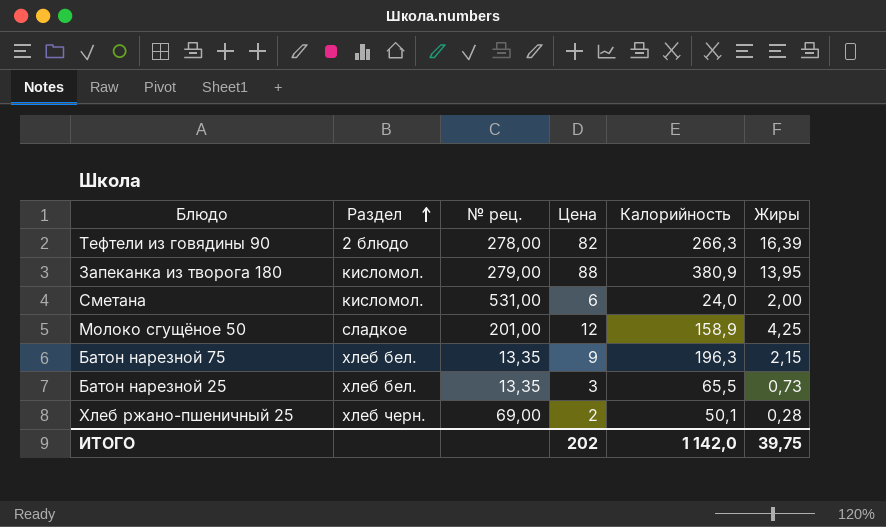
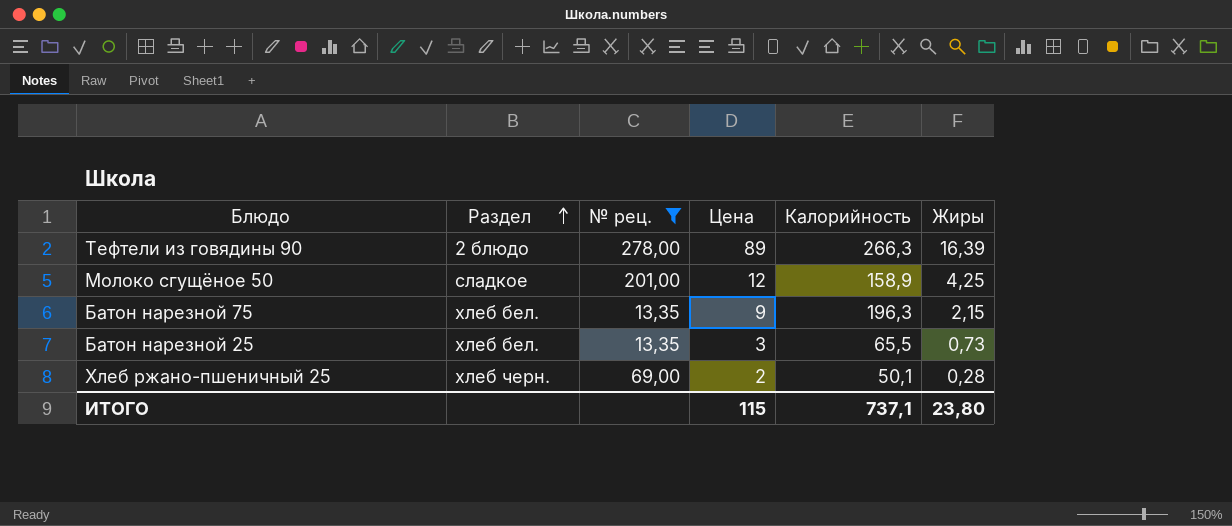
filter: none -> № рец. <= 278,00
Тефтели из говядины 90 | Цена: 82 -> 89
ИТОГО | Цена: 202 -> 115
ИТОГО | Калорийность: 1 142,0 -> 737,1
ИТОГО | Жиры: 39,75 -> 23,80

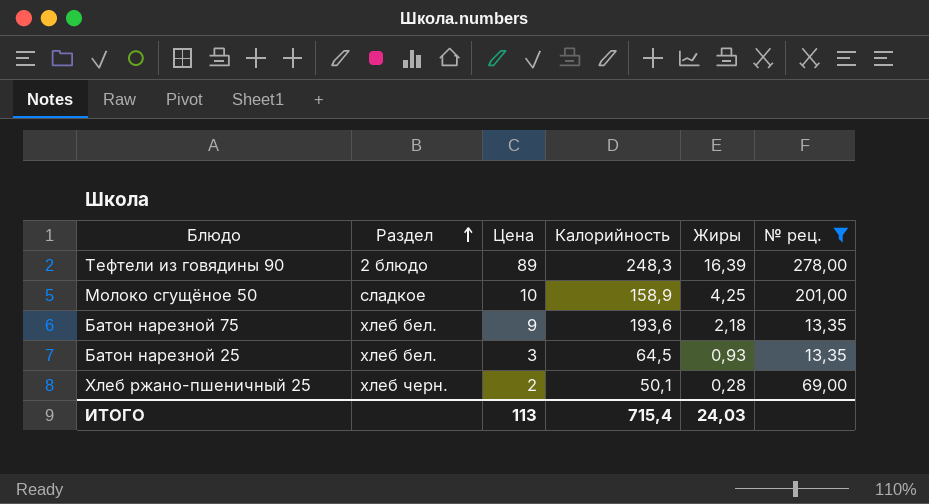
column № рец. | position: 3 -> 6
Тефтели из говядины 90 | Калорийность: 266,3 -> 248,3
Молоко сгущёное 50 | Цена: 12 -> 10
Батон нарезной 75 | Калорийность: 196,3 -> 193,6
Батон нарезной 75 | Жиры: 2,15 -> 2,18
Батон нарезной 25 | Калорийность: 65,5 -> 64,5
Батон нарезной 25 | Жиры: 0,73 -> 0,93
ИТОГО | Цена: 115 -> 113
ИТОГО | Калорийность: 737,1 -> 715,4
ИТОГО | Жиры: 23,80 -> 24,03

